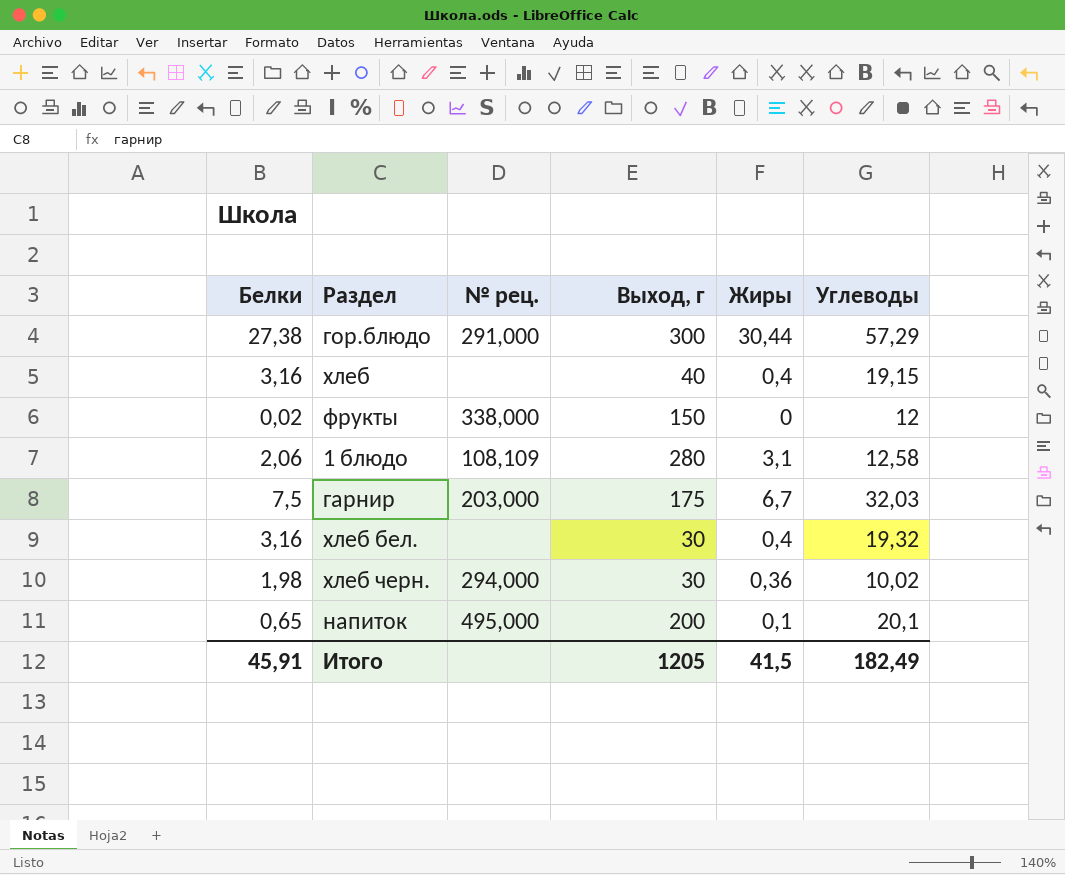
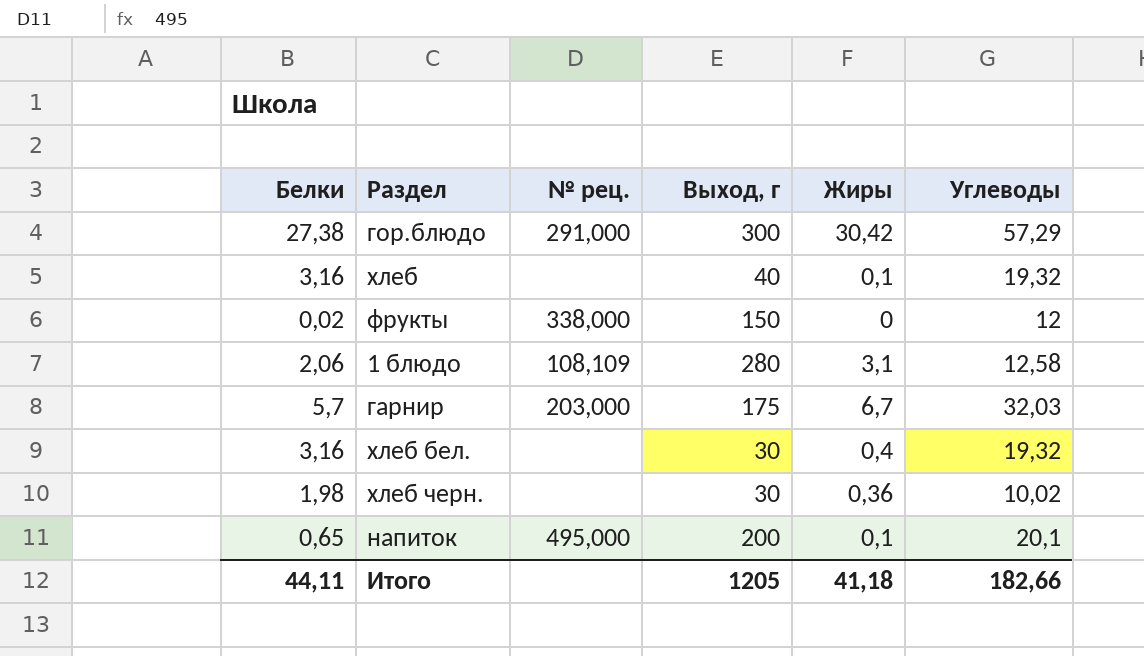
гор.блюдо | Жиры: 30,44 -> 30,42
хлеб | Жиры: 0,4 -> 0,1
хлеб | Углеводы: 19,15 -> 19,32
гарнир | Белки: 7,5 -> 5,7
хлеб черн. | № рец.: 294,000 -> none
Итого | Белки: 45,91 -> 44,11
Итого | Жиры: 41,5 -> 41,18
Итого | Углеводы: 182,49 -> 182,66

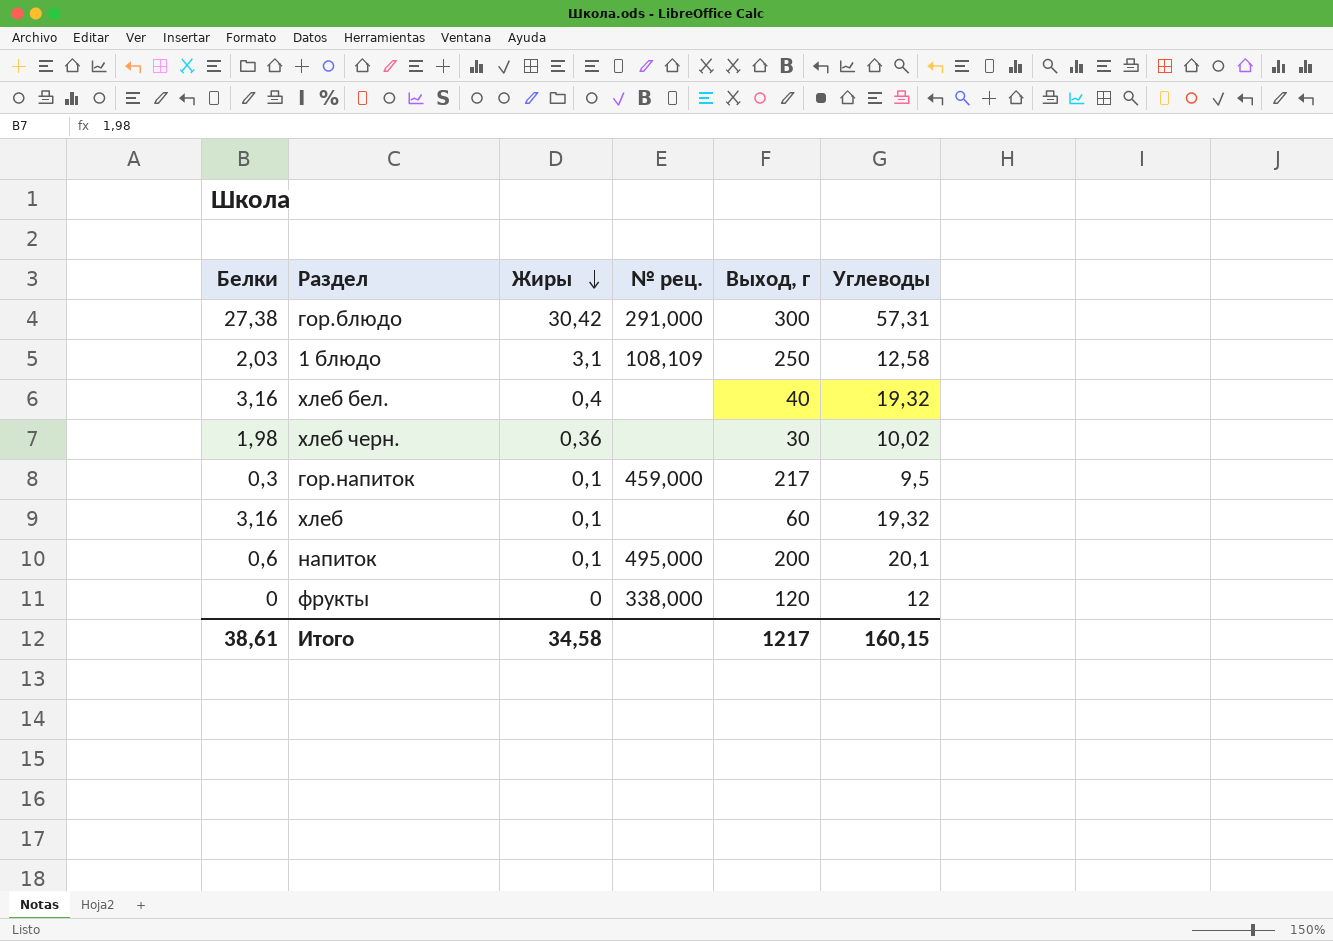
row order: none -> Жиры descending
column Жиры | position: 5 -> 3
row гарнир: 5,7 | 203,000 | 175 | 6,7 | 32,03 -> none
гор.блюдо | Углеводы: 57,29 -> 57,31
1 блюдо | Белки: 2,06 -> 2,03
1 блюдо | Выход, г: 280 -> 250
хлеб бел. | Выход, г: 30 -> 40
row гор.напиток: none -> 0,3 | 0,1 | 459,000 | 217 | 9,5
хлеб | Выход, г: 40 -> 60
напиток | Белки: 0,65 -> 0,6
фрукты | Белки: 0,02 -> 0
фрукты | Выход, г: 150 -> 120
Итого | Белки: 44,11 -> 38,61
Итого | Жиры: 41,18 -> 34,58
Итого | Выход, г: 1205 -> 1217
Итого | Углеводы: 182,66 -> 160,15

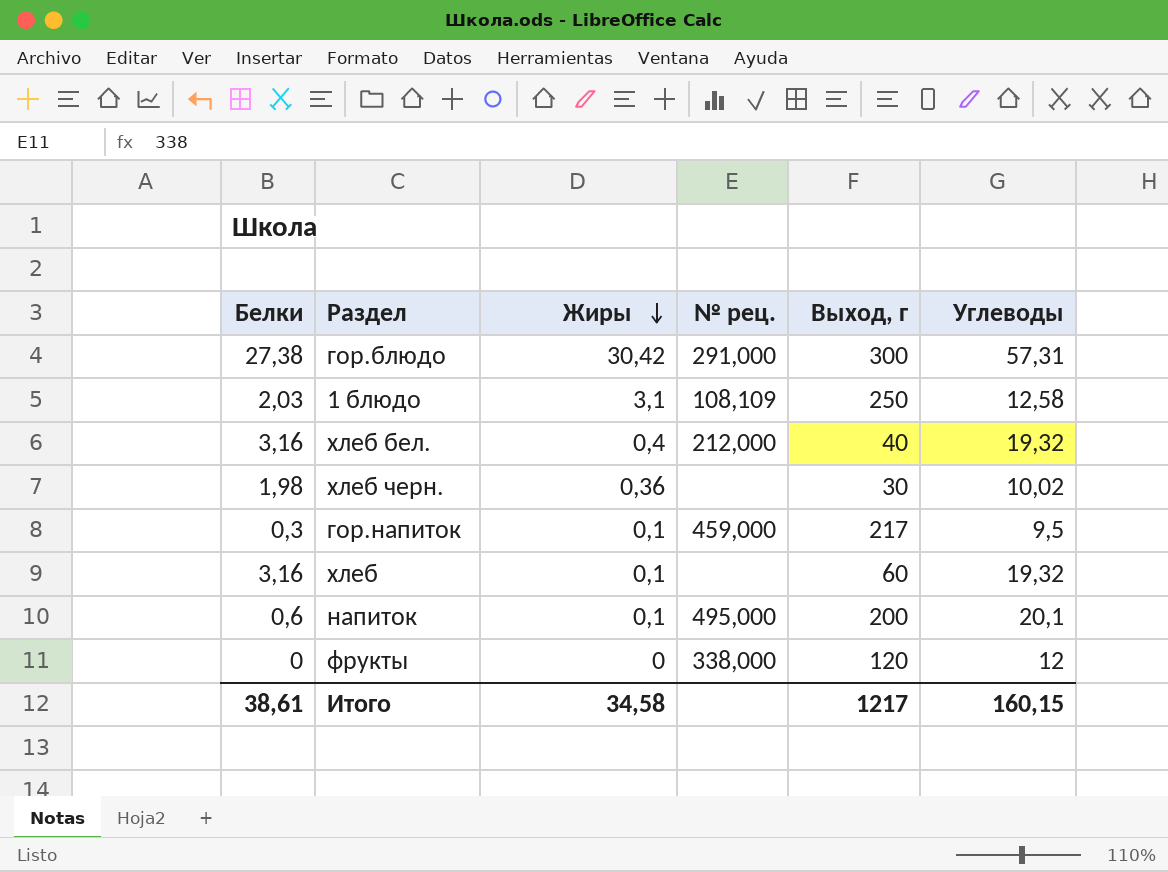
хлеб бел. | № рец.: none -> 212,000

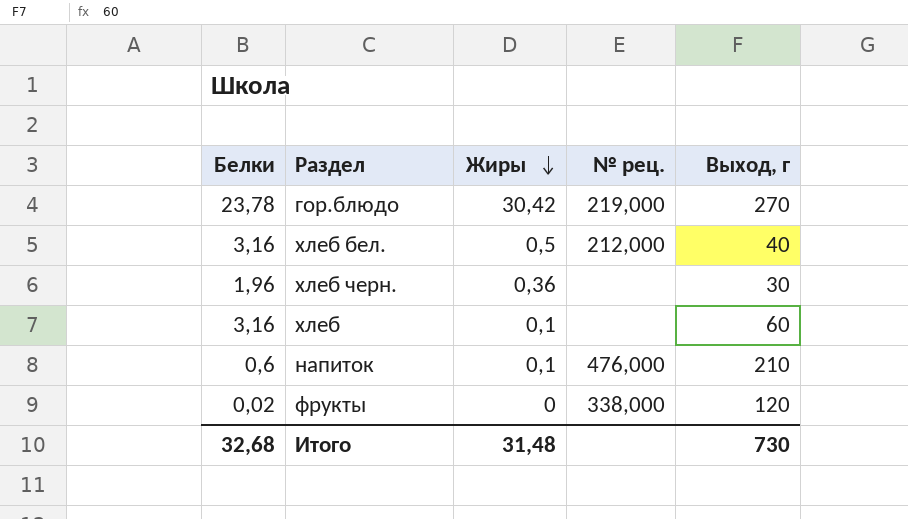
column Углеводы | position: 6 -> none
row 1 блюдо: 2,03 | 3,1 | 108,109 | 250 | 12,58 -> none
row гор.напиток: 0,3 | 0,1 | 459,000 | 217 | 9,5 -> none
гор.блюдо | Белки: 27,38 -> 23,78
гор.блюдо | № рец.: 291,000 -> 219,000
гор.блюдо | Выход, г: 300 -> 270
хлеб бел. | Жиры: 0,4 -> 0,5
хлеб черн. | Белки: 1,98 -> 1,96
напиток | № рец.: 495,000 -> 476,000
напиток | Выход, г: 200 -> 210
фрукты | Белки: 0 -> 0,02
Итого | Белки: 38,61 -> 32,68
Итого | Жиры: 34,58 -> 31,48
Итого | Выход, г: 1217 -> 730

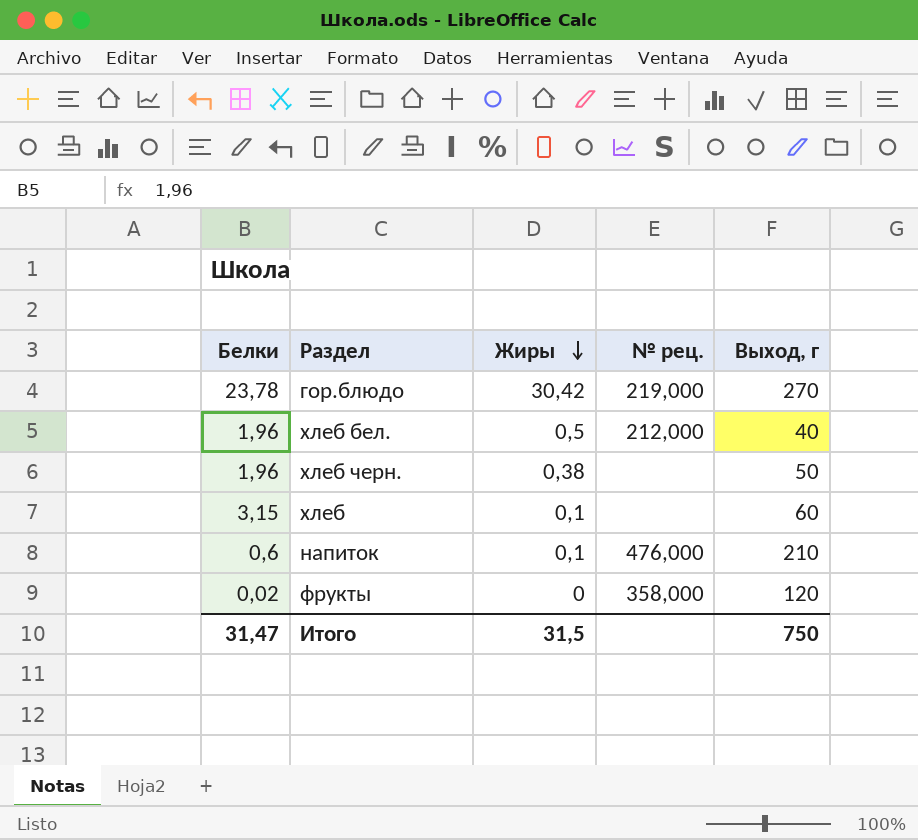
хлеб бел. | Белки: 3,16 -> 1,96
хлеб черн. | Жиры: 0,36 -> 0,38
хлеб черн. | Выход, г: 30 -> 50
хлеб | Белки: 3,16 -> 3,15
фрукты | № рец.: 338,000 -> 358,000
Итого | Белки: 32,68 -> 31,47
Итого | Жиры: 31,48 -> 31,5
Итого | Выход, г: 730 -> 750

